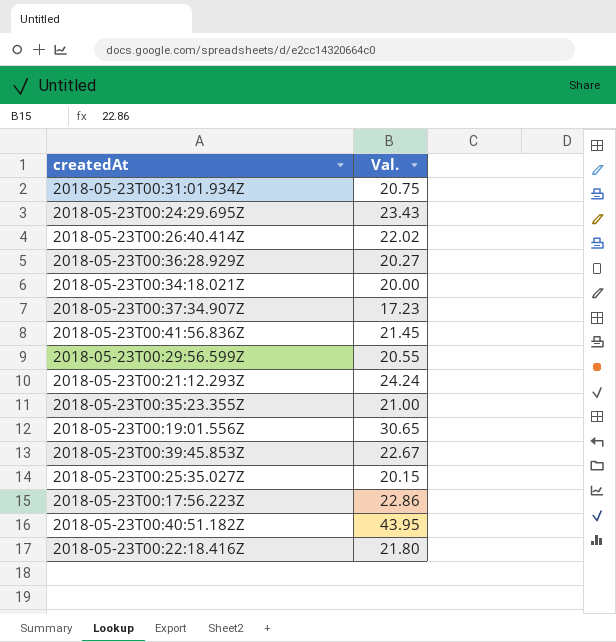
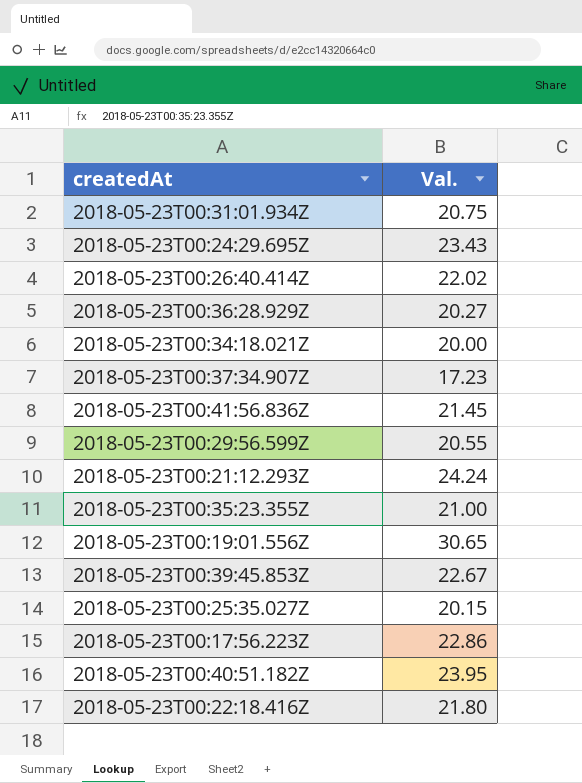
2018-05-23T00:40:51.182Z | Val.: 43.95 -> 23.95

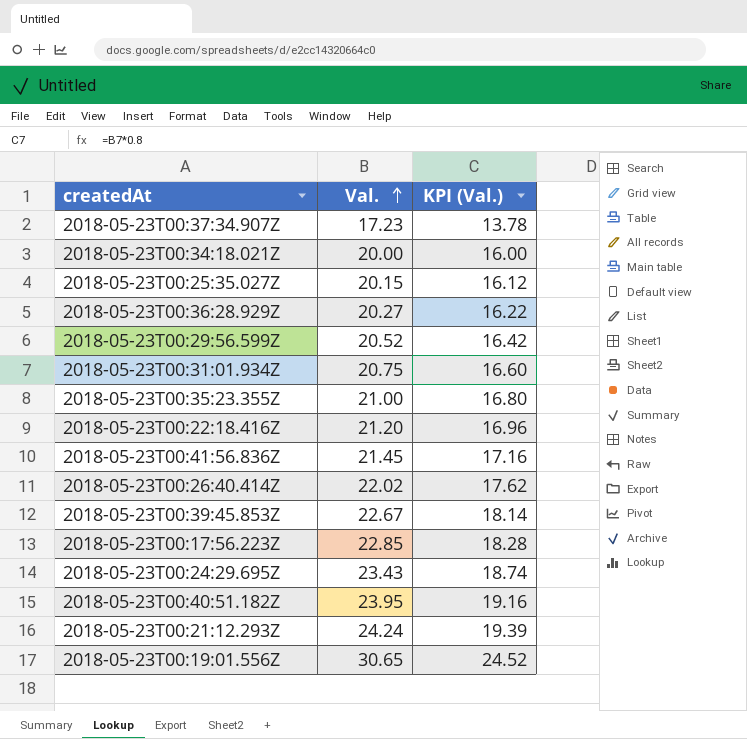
row order: none -> Val. ascending
column KPI (Val.) | formula: none -> [Val.] * 0.8
2018-05-23T00:29:56.599Z | Val.: 20.55 -> 20.52
2018-05-23T00:22:18.416Z | Val.: 21.80 -> 21.20
2018-05-23T00:17:56.223Z | Val.: 22.86 -> 22.85

